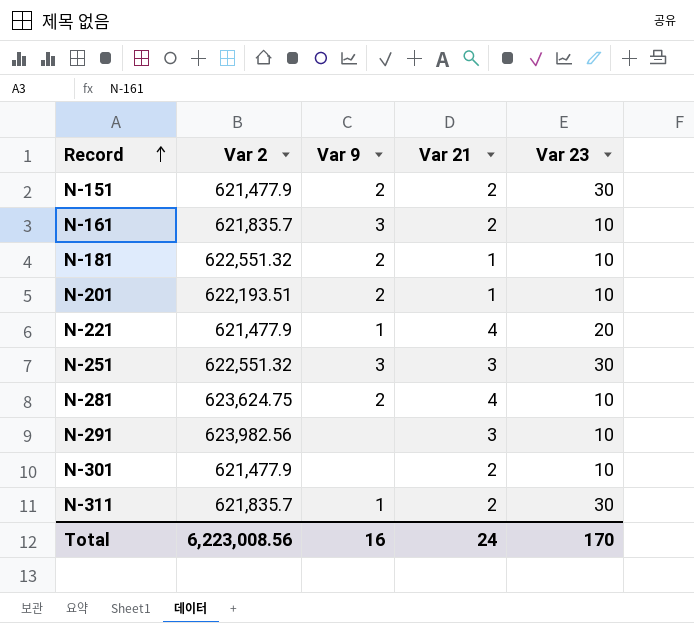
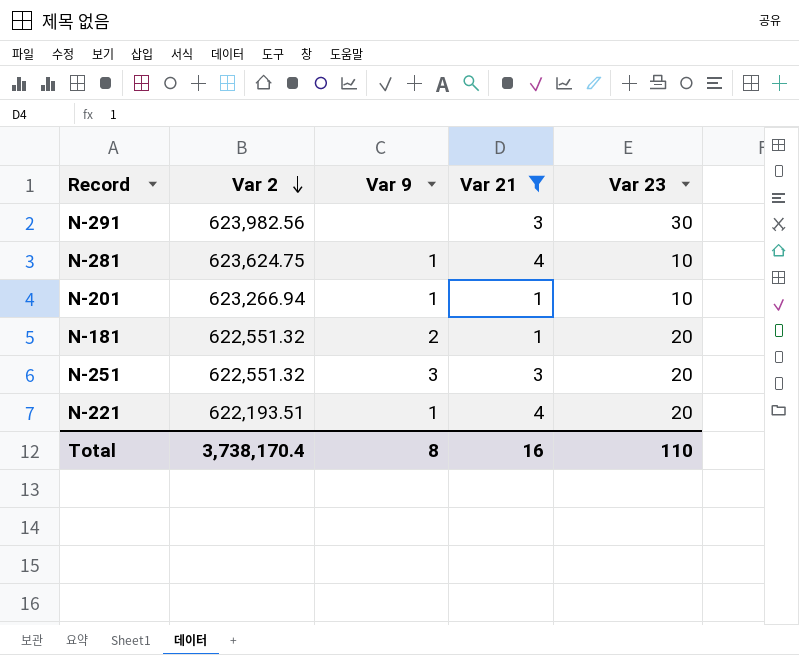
filter: none -> Var 21 != 2
row order: Record ascending -> Var 2 descending
N-291 | Var 23: 10 -> 30
N-281 | Var 9: 2 -> 1
N-201 | Var 2: 622,193.51 -> 623,266.94
N-201 | Var 9: 2 -> 1
N-181 | Var 23: 10 -> 20
N-251 | Var 23: 30 -> 20
N-221 | Var 2: 621,477.9 -> 622,193.51
Total | Var 2: 6,223,008.56 -> 3,738,170.4
Total | Var 9: 16 -> 8
Total | Var 21: 24 -> 16
Total | Var 23: 170 -> 110

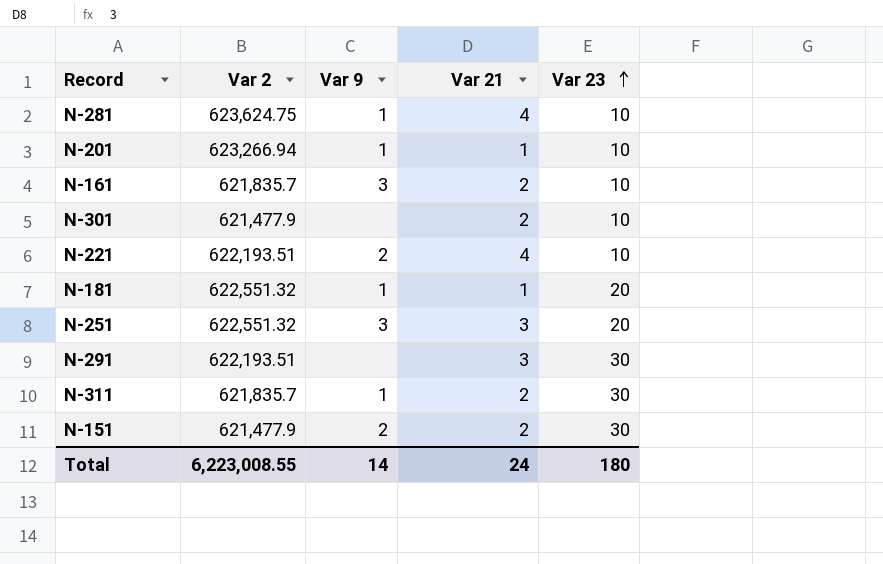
filter: Var 21 != 2 -> none
row order: Var 2 descending -> Var 23 ascending
N-221 | Var 9: 1 -> 2
N-221 | Var 23: 20 -> 10
N-181 | Var 9: 2 -> 1
N-291 | Var 2: 623,982.56 -> 622,193.51
Total | Var 2: 3,738,170.4 -> 6,223,008.55
Total | Var 9: 8 -> 14
Total | Var 21: 16 -> 24
Total | Var 23: 110 -> 180

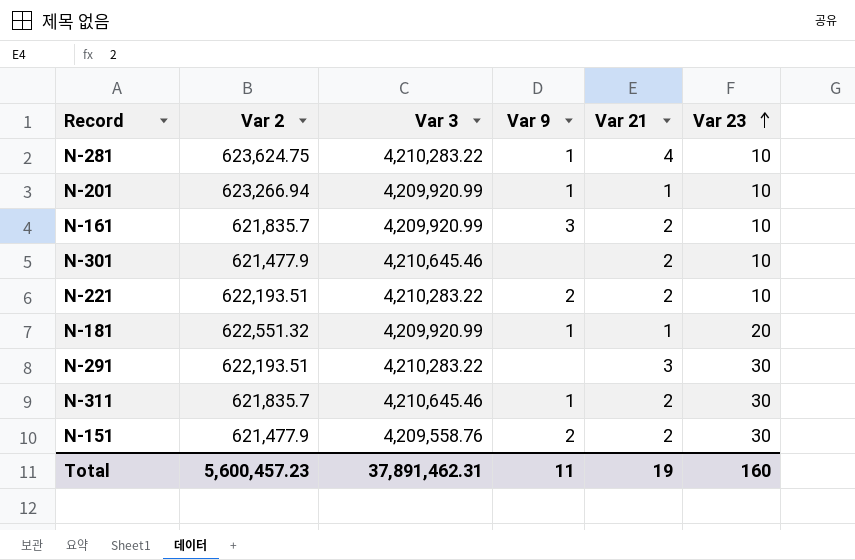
column Var 3 | position: none -> 3
row N-251: 622,551.32 | 3 | 3 | 20 -> none
N-221 | Var 21: 4 -> 2
Total | Var 2: 6,223,008.55 -> 5,600,457.23
Total | Var 9: 14 -> 11
Total | Var 21: 24 -> 19
Total | Var 23: 180 -> 160

